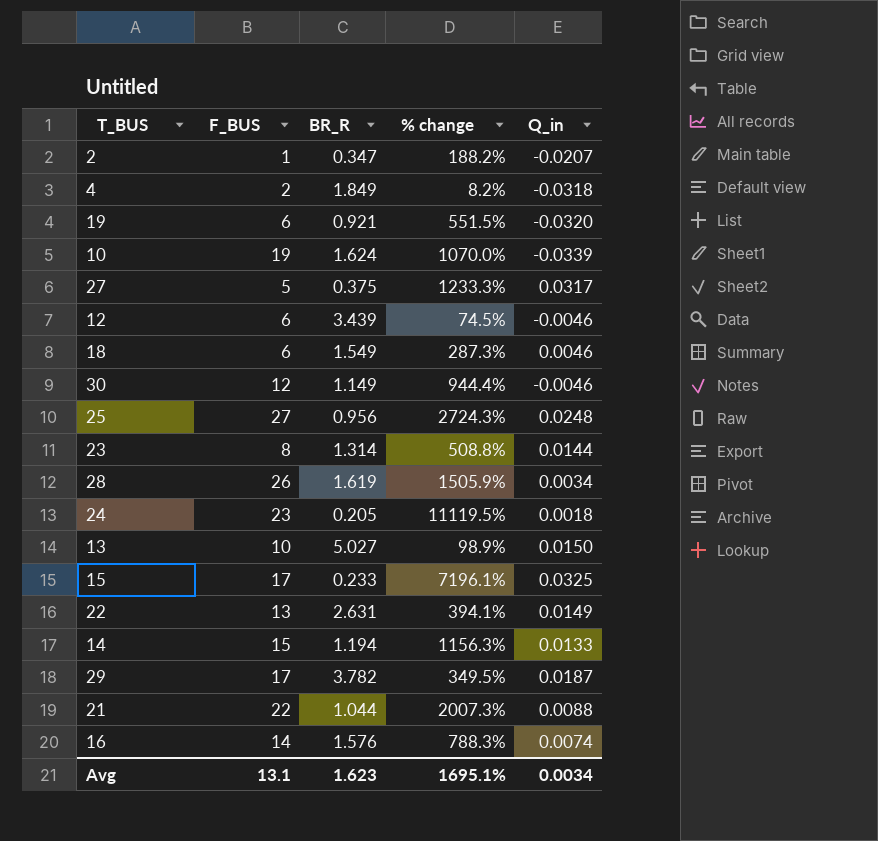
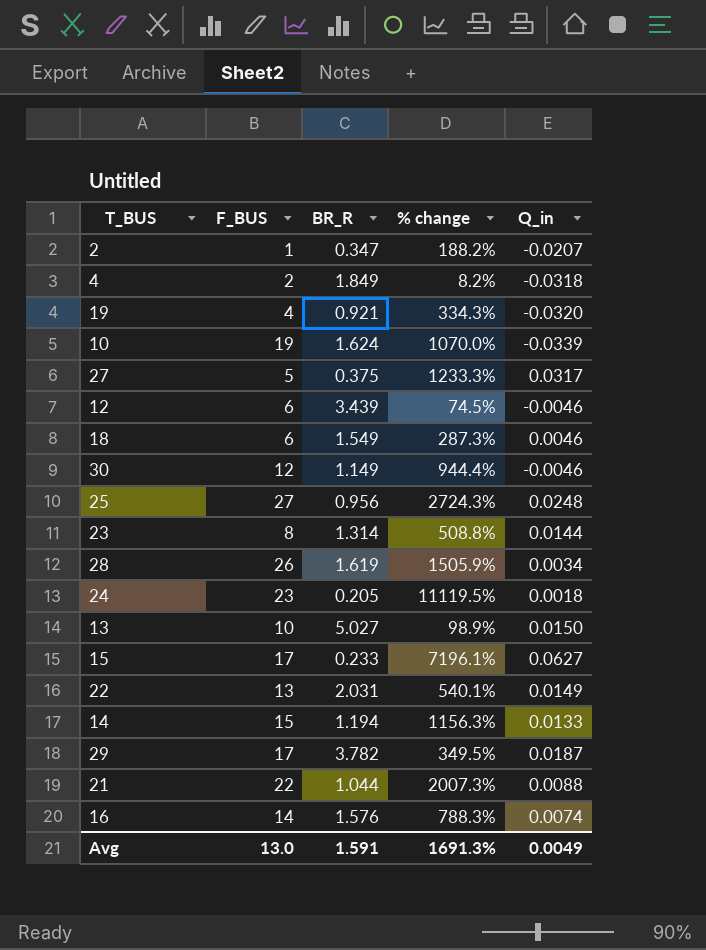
19 | F_BUS: 6 -> 4
19 | % change: 551.5% -> 334.3%
15 | Q_in: 0.0325 -> 0.0627
22 | BR_R: 2.631 -> 2.031
22 | % change: 394.1% -> 540.1%
Avg | F_BUS: 13.1 -> 13.0
Avg | BR_R: 1.623 -> 1.591
Avg | % change: 1695.1% -> 1691.3%
Avg | Q_in: 0.0034 -> 0.0049

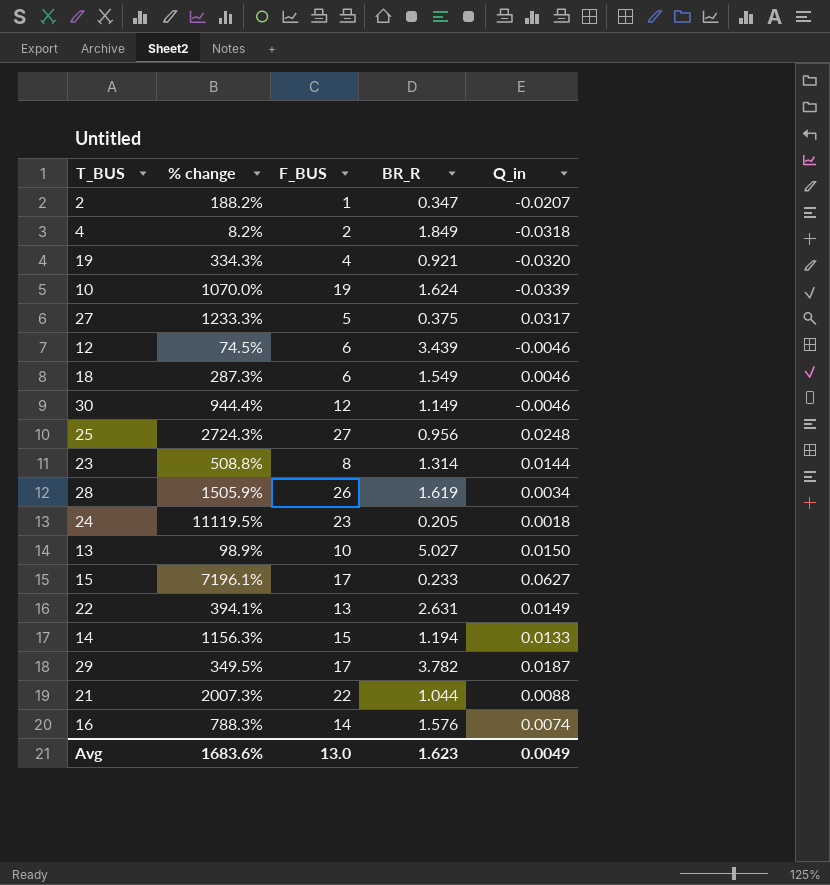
column % change | position: 4 -> 2
22 | % change: 540.1% -> 394.1%
22 | BR_R: 2.031 -> 2.631
Avg | % change: 1691.3% -> 1683.6%
Avg | BR_R: 1.591 -> 1.623

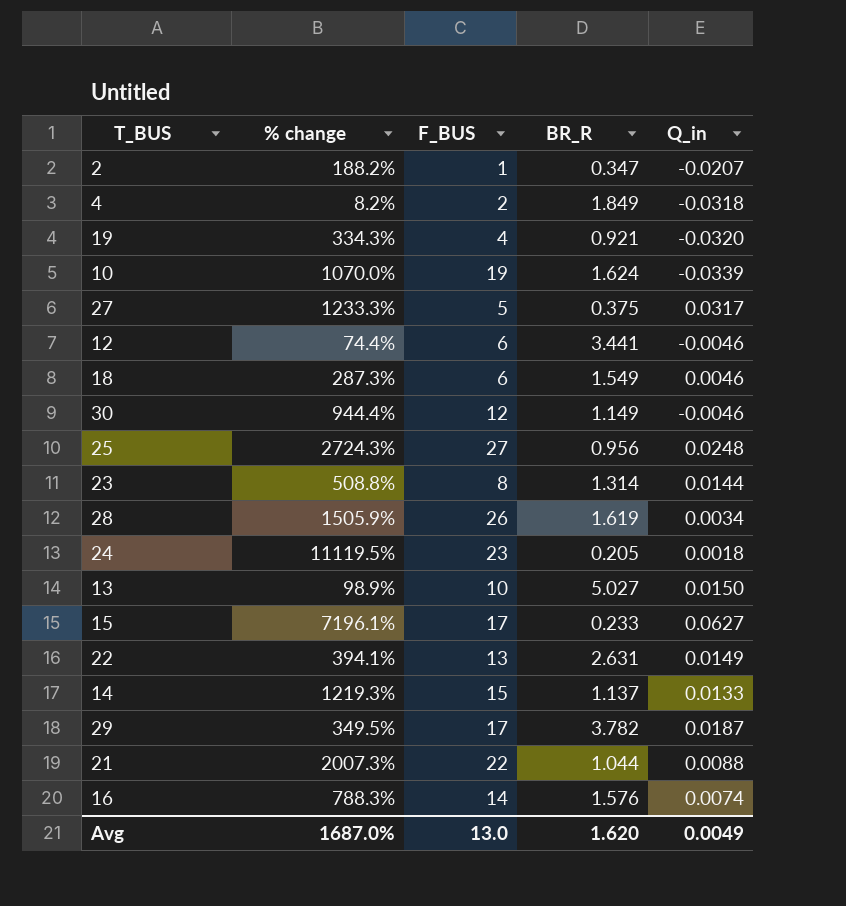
12 | % change: 74.5% -> 74.4%
12 | BR_R: 3.439 -> 3.441
14 | % change: 1156.3% -> 1219.3%
14 | BR_R: 1.194 -> 1.137
Avg | % change: 1683.6% -> 1687.0%
Avg | BR_R: 1.623 -> 1.620

